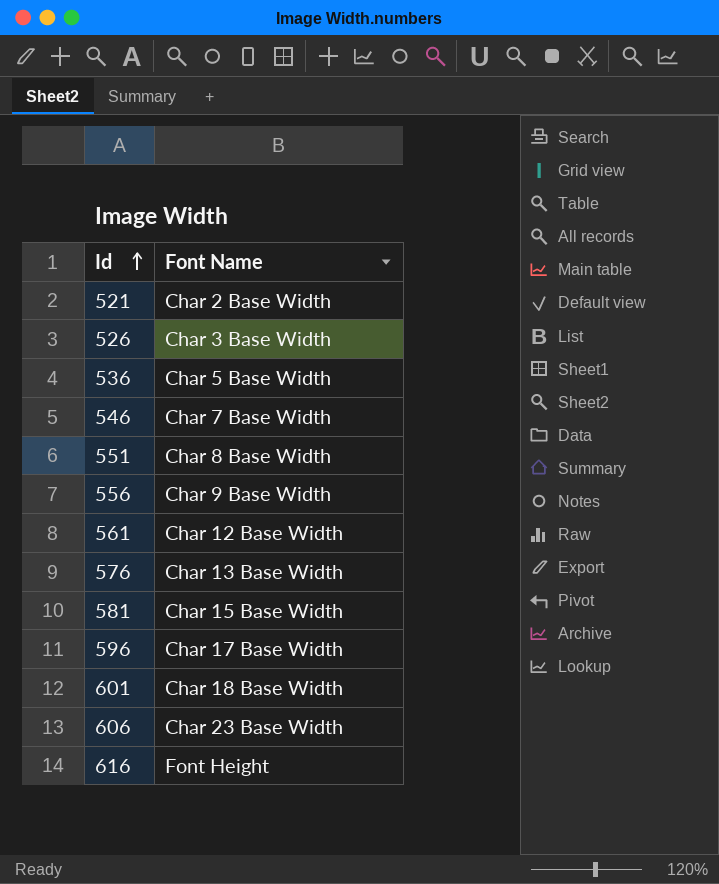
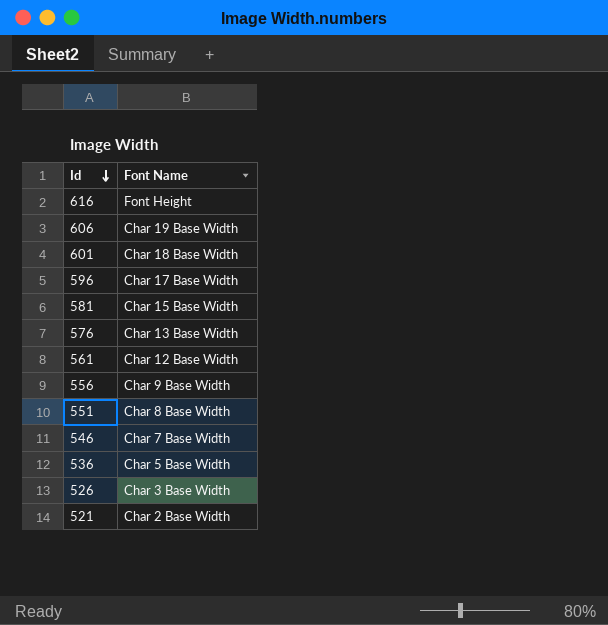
row order: Id ascending -> Id descending
606 | Font Name: Char 23 Base Width -> Char 19 Base Width

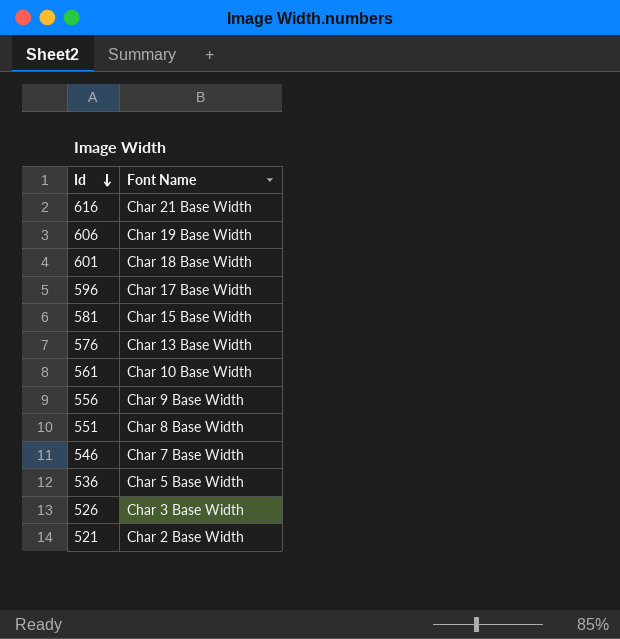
616 | Font Name: Font Height -> Char 21 Base Width
561 | Font Name: Char 12 Base Width -> Char 10 Base Width

